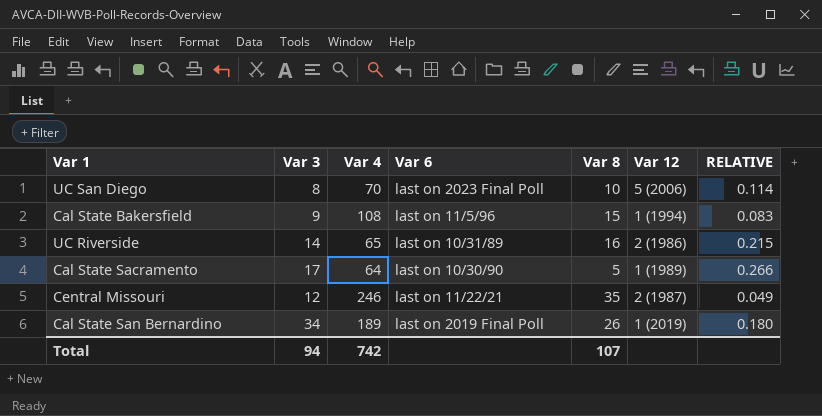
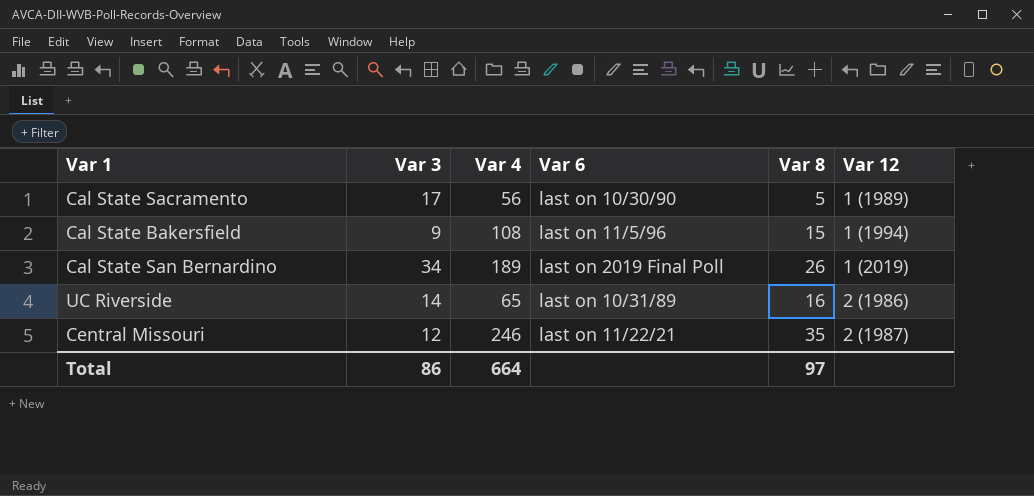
row order: none -> Var 12 ascending
column RELATIVE | formula: [Var 3] / [Var 4] -> none
row UC San Diego: 8 | 70 | last on 2023 Final Poll | 10 | 5 (2006) | 0.114 -> none
Cal State Sacramento | Var 4: 64 -> 56
Total | Var 3: 94 -> 86
Total | Var 4: 742 -> 664
Total | Var 8: 107 -> 97

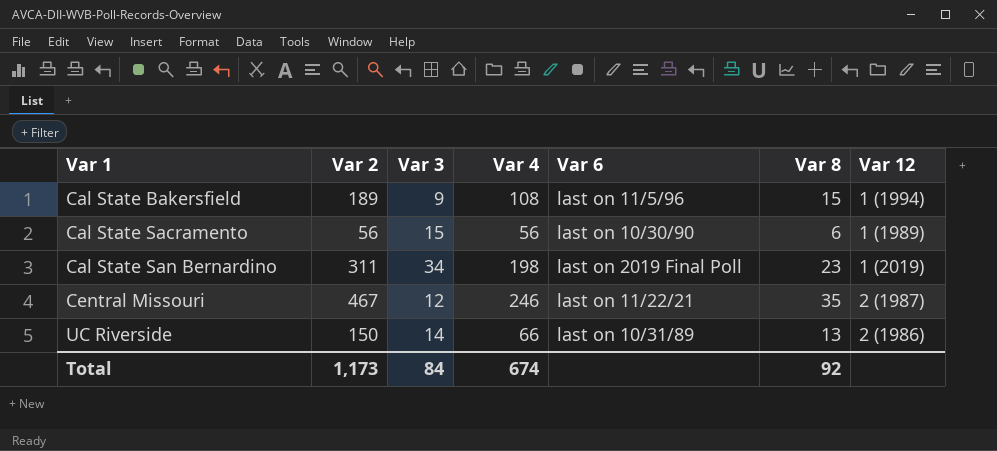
row order: Var 12 ascending -> Var 1 ascending
column Var 2 | position: none -> 2
Cal State Sacramento | Var 3: 17 -> 15
Cal State Sacramento | Var 8: 5 -> 6
Cal State San Bernardino | Var 4: 189 -> 198
Cal State San Bernardino | Var 8: 26 -> 23
UC Riverside | Var 4: 65 -> 66
UC Riverside | Var 8: 16 -> 13
Total | Var 3: 86 -> 84
Total | Var 4: 664 -> 674
Total | Var 8: 97 -> 92

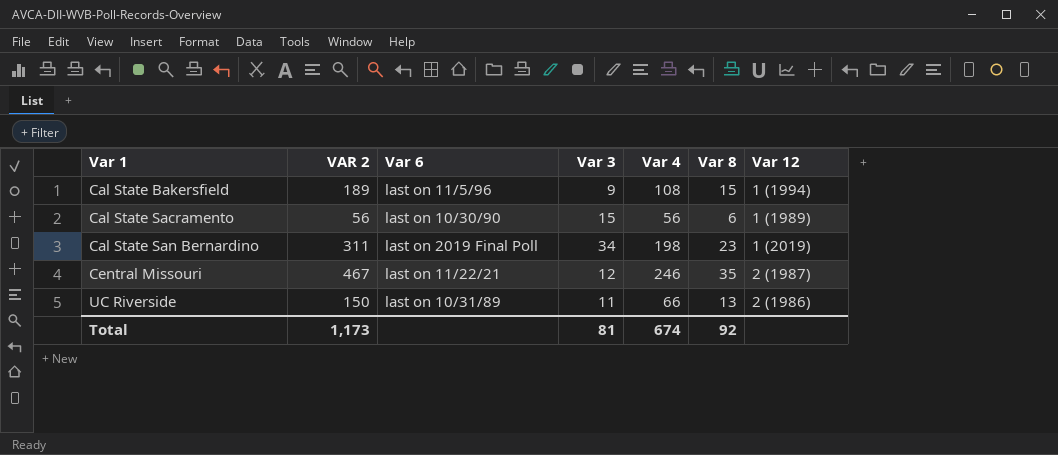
column name: Var 2 -> VAR 2
column Var 6 | position: 5 -> 3
UC Riverside | Var 3: 14 -> 11
Total | Var 3: 84 -> 81

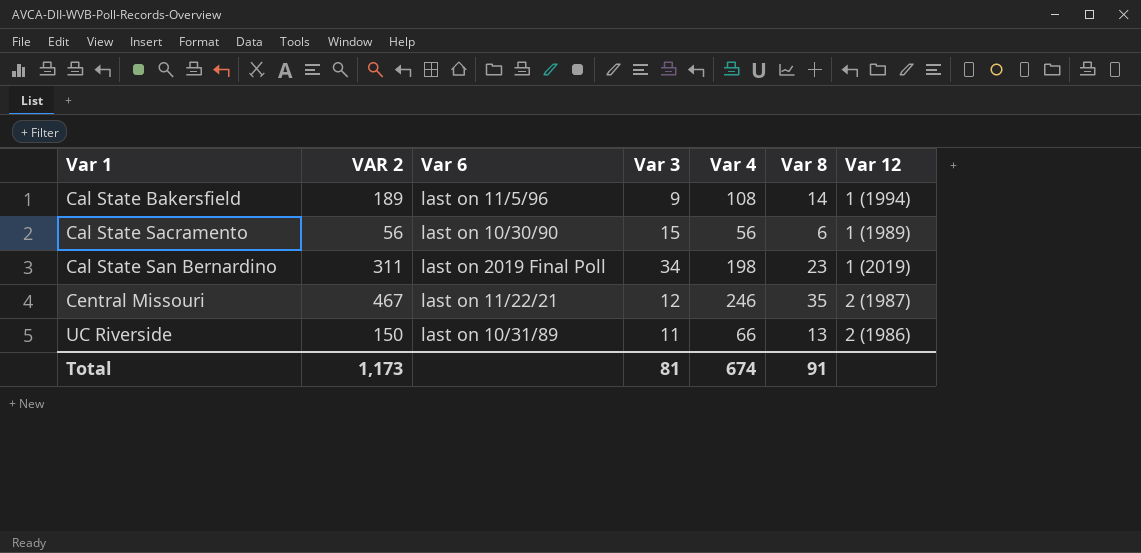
Cal State Bakersfield | Var 8: 15 -> 14
Total | Var 8: 92 -> 91

